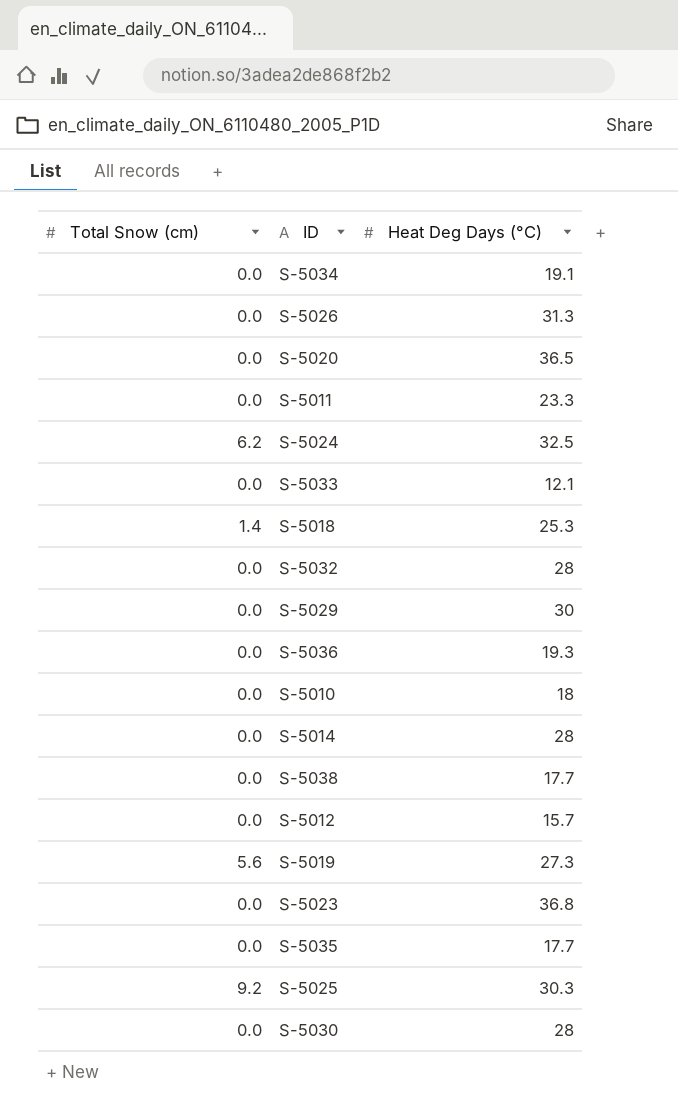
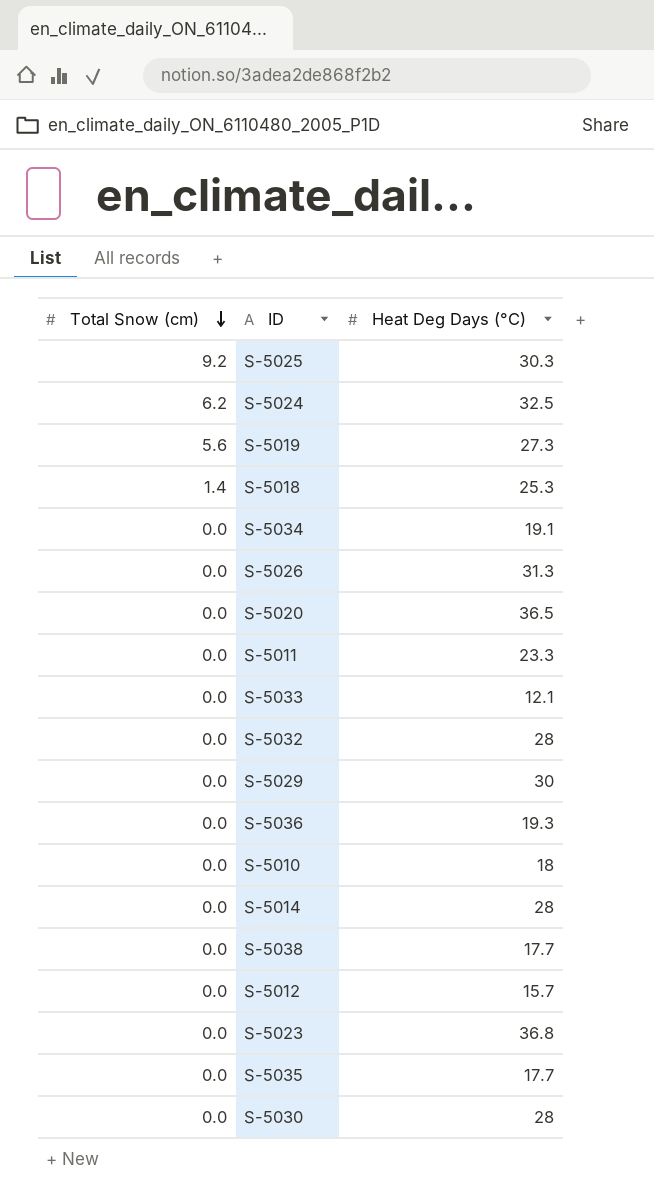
row order: none -> Total Snow (cm) descending

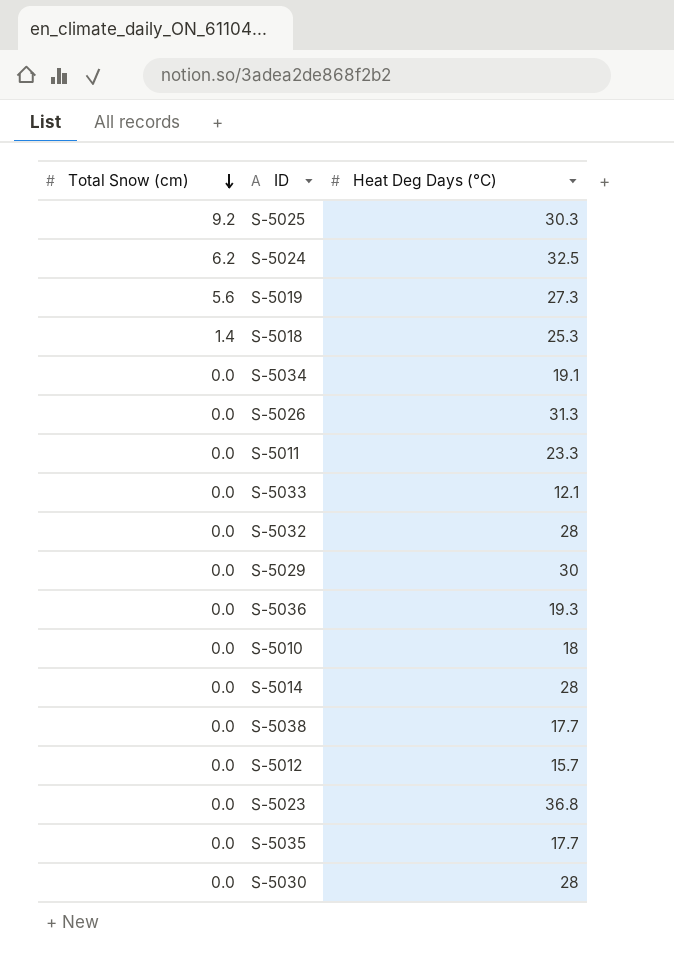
row S-5020: 0.0 | 36.5 -> none

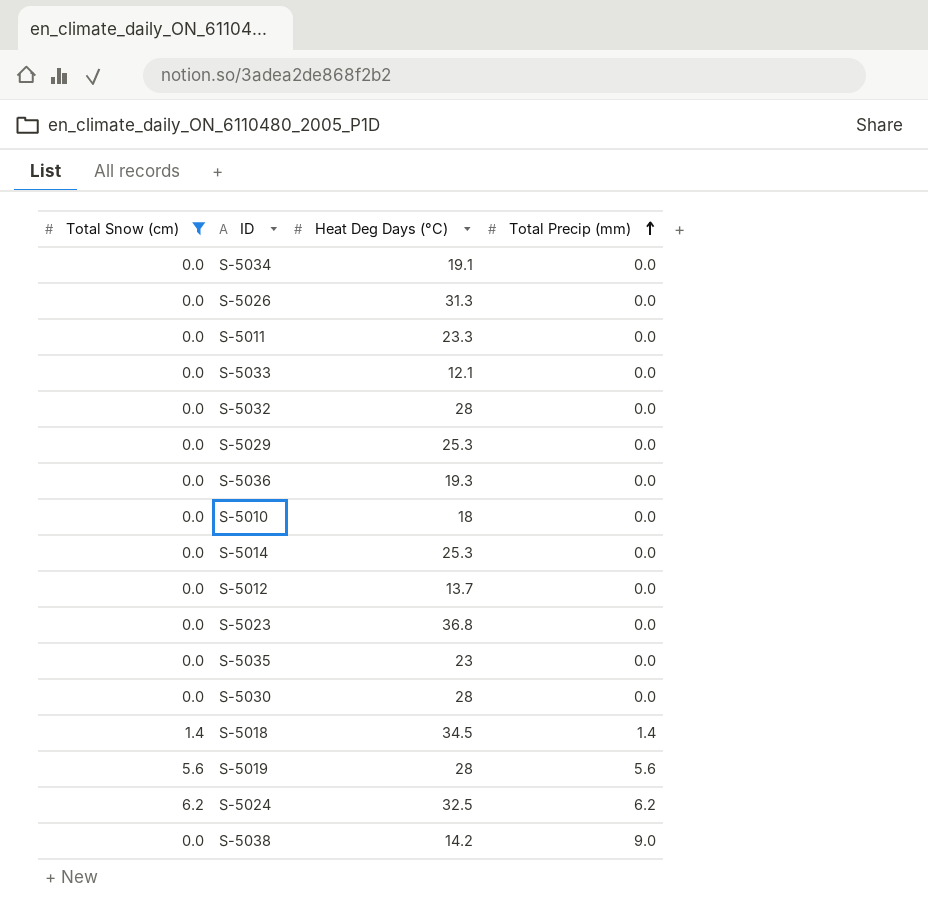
filter: none -> Total Snow (cm) != 9.2
row order: Total Snow (cm) descending -> Total Precip (mm) ascending
column Total Precip (mm) | position: none -> 4
S-5029 | Heat Deg Days (°C): 30 -> 25.3
S-5014 | Heat Deg Days (°C): 28 -> 25.3
S-5012 | Heat Deg Days (°C): 15.7 -> 13.7
S-5035 | Heat Deg Days (°C): 17.7 -> 23
S-5018 | Heat Deg Days (°C): 25.3 -> 34.5
S-5019 | Heat Deg Days (°C): 27.3 -> 28
S-5038 | Heat Deg Days (°C): 17.7 -> 14.2

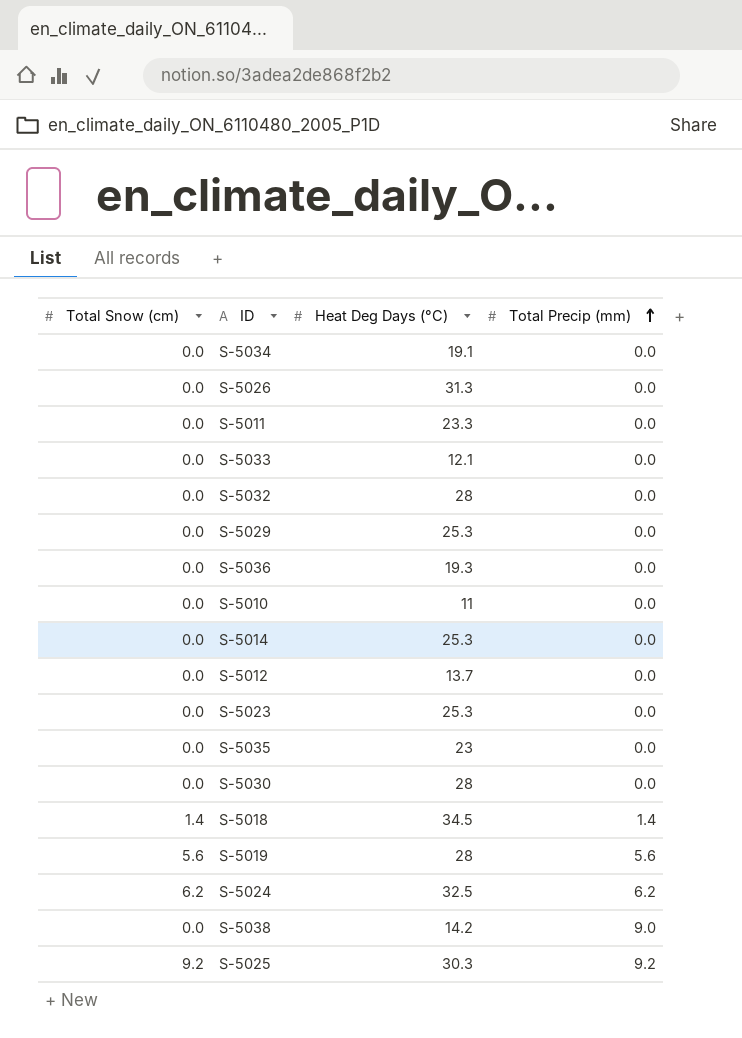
filter: Total Snow (cm) != 9.2 -> none
S-5010 | Heat Deg Days (°C): 18 -> 11
S-5023 | Heat Deg Days (°C): 36.8 -> 25.3

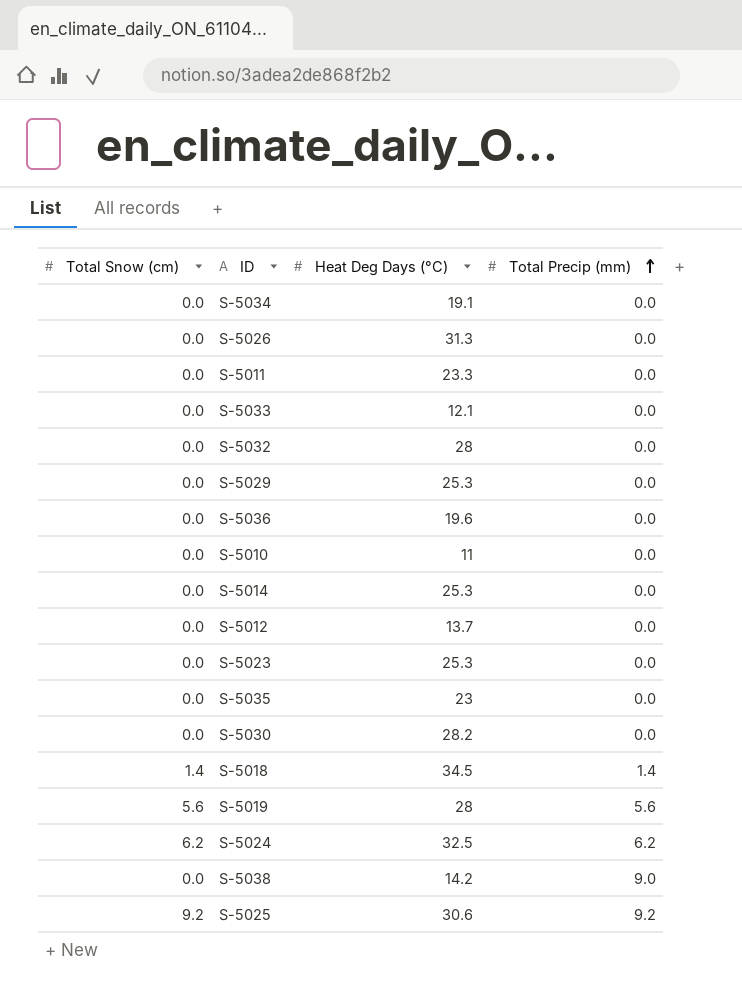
S-5036 | Heat Deg Days (°C): 19.3 -> 19.6
S-5030 | Heat Deg Days (°C): 28 -> 28.2
S-5025 | Heat Deg Days (°C): 30.3 -> 30.6

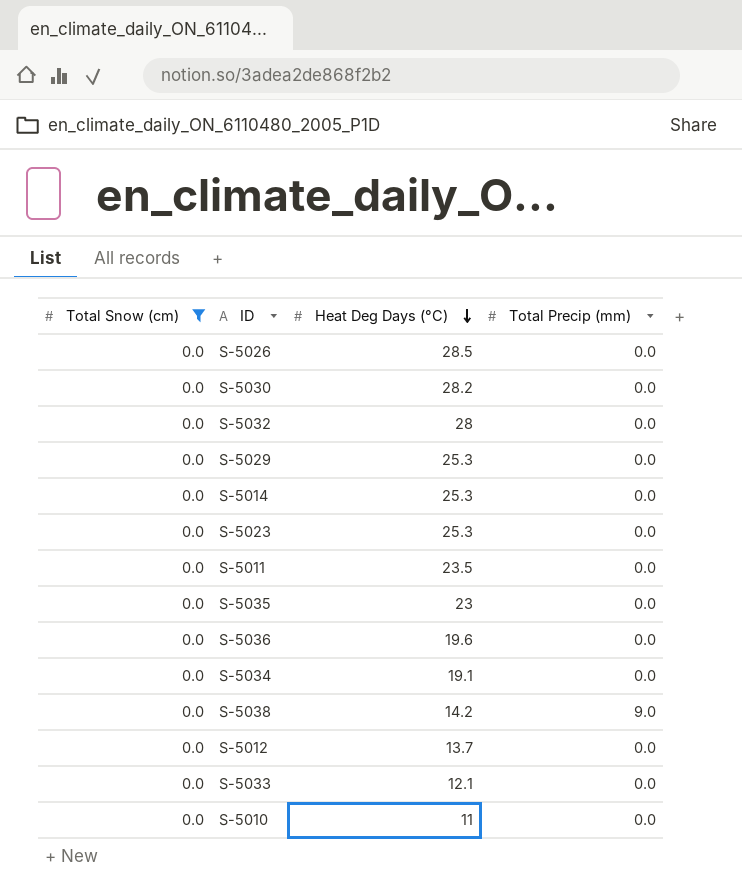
filter: none -> Total Snow (cm) = 0.0
row order: Total Precip (mm) ascending -> Heat Deg Days (°C) descending
S-5026 | Heat Deg Days (°C): 31.3 -> 28.5
S-5011 | Heat Deg Days (°C): 23.3 -> 23.5

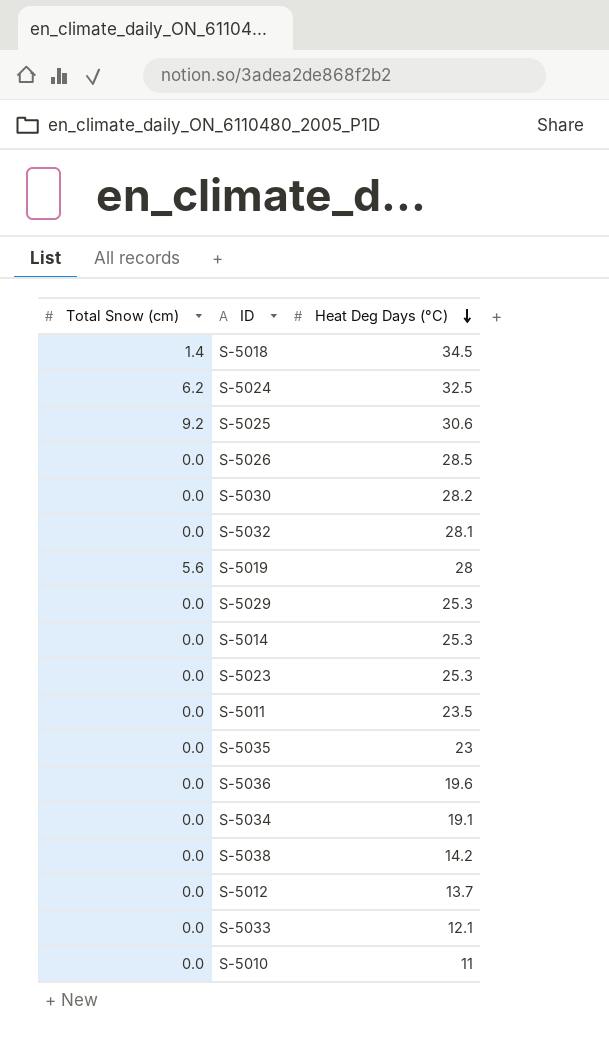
filter: Total Snow (cm) = 0.0 -> none
column Total Precip (mm) | position: 4 -> none
S-5032 | Heat Deg Days (°C): 28 -> 28.1

